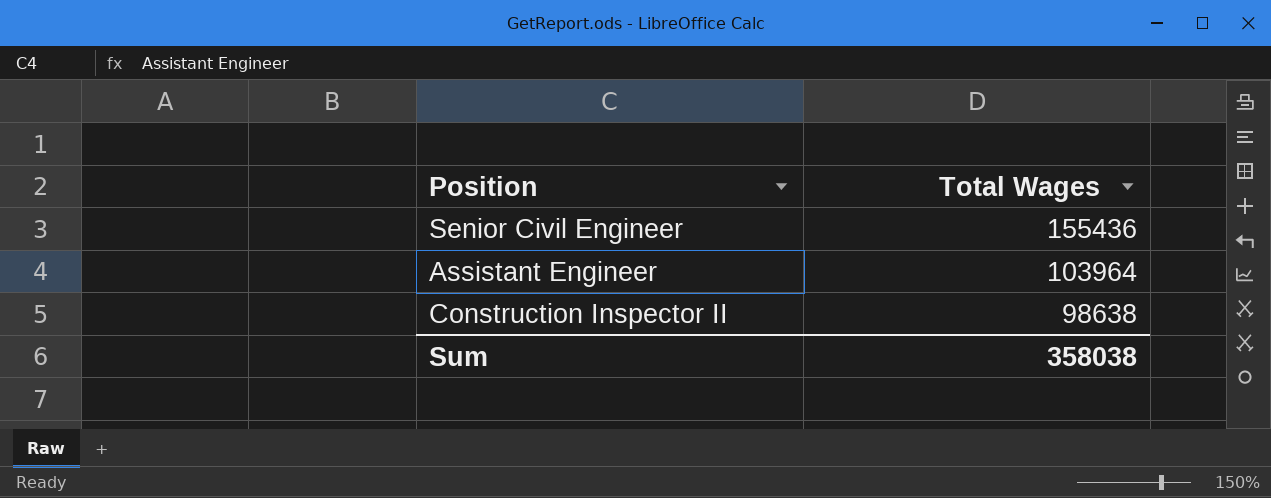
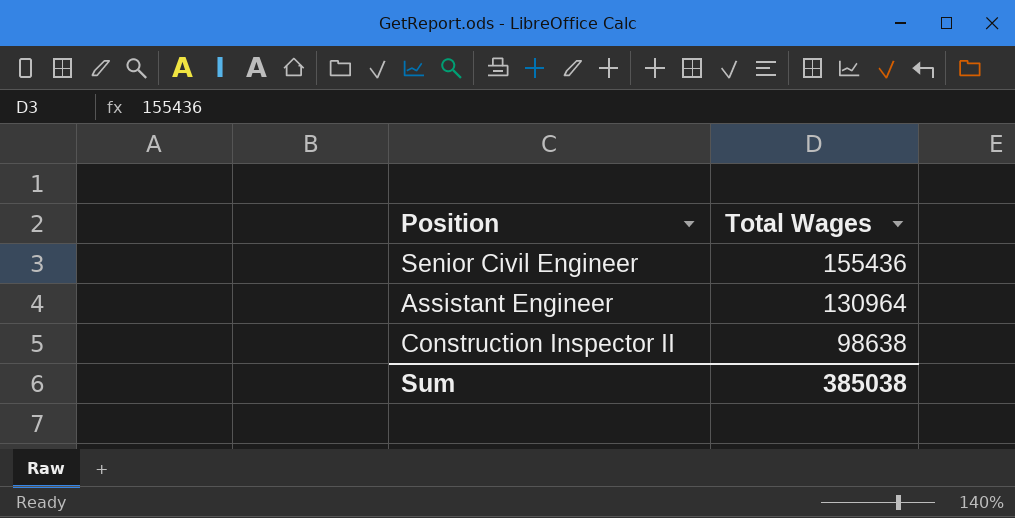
Assistant Engineer | Total Wages: 103964 -> 130964
Sum | Total Wages: 358038 -> 385038

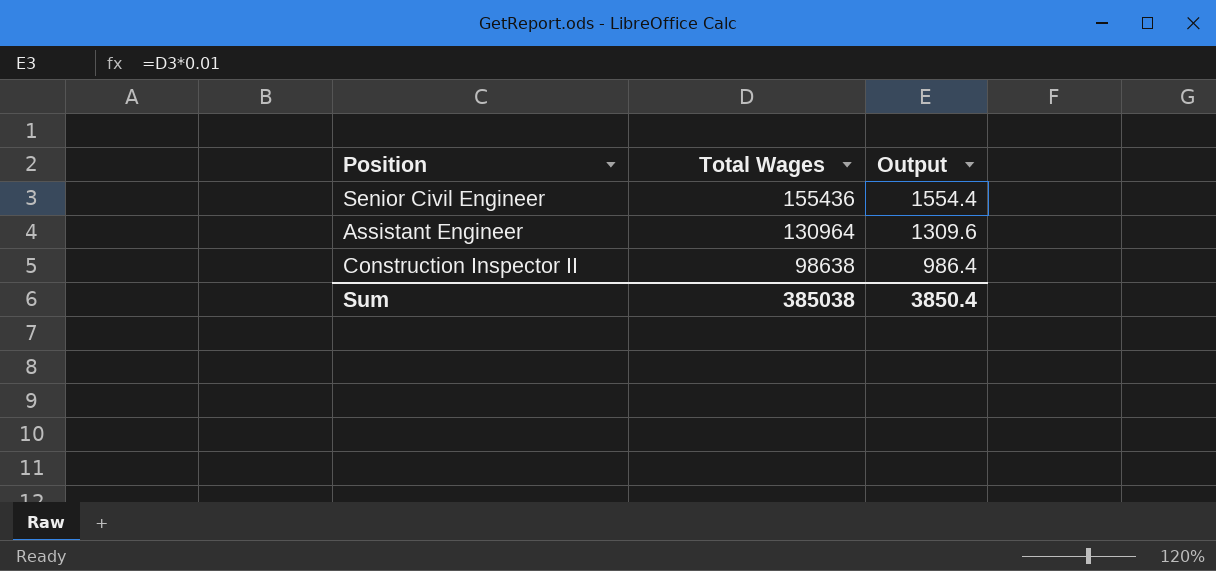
column Output | formula: none -> [Total Wages] * 0.01

